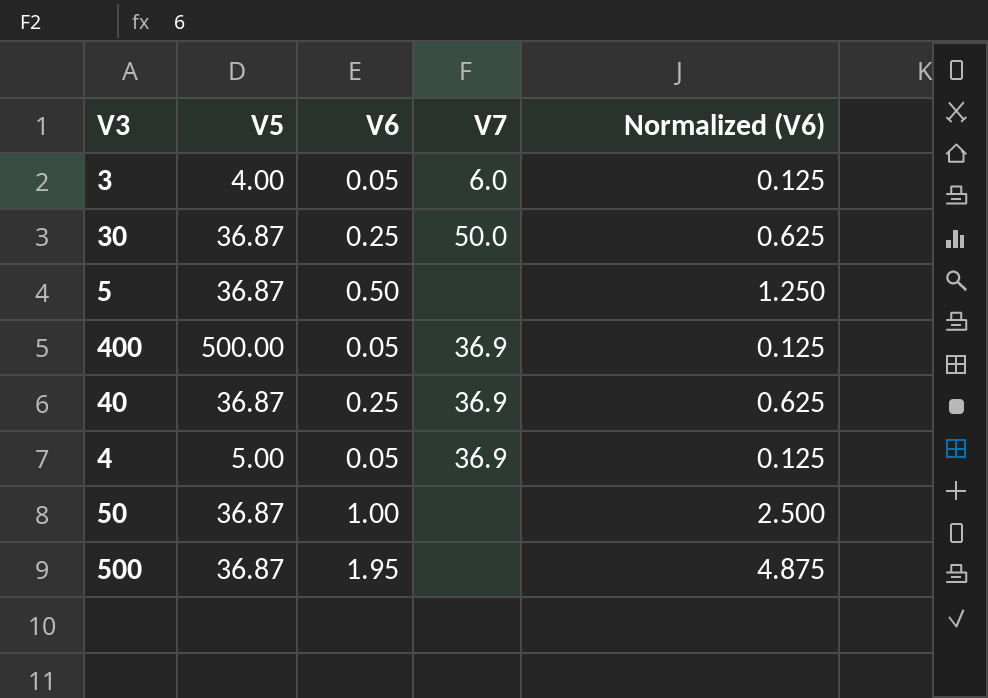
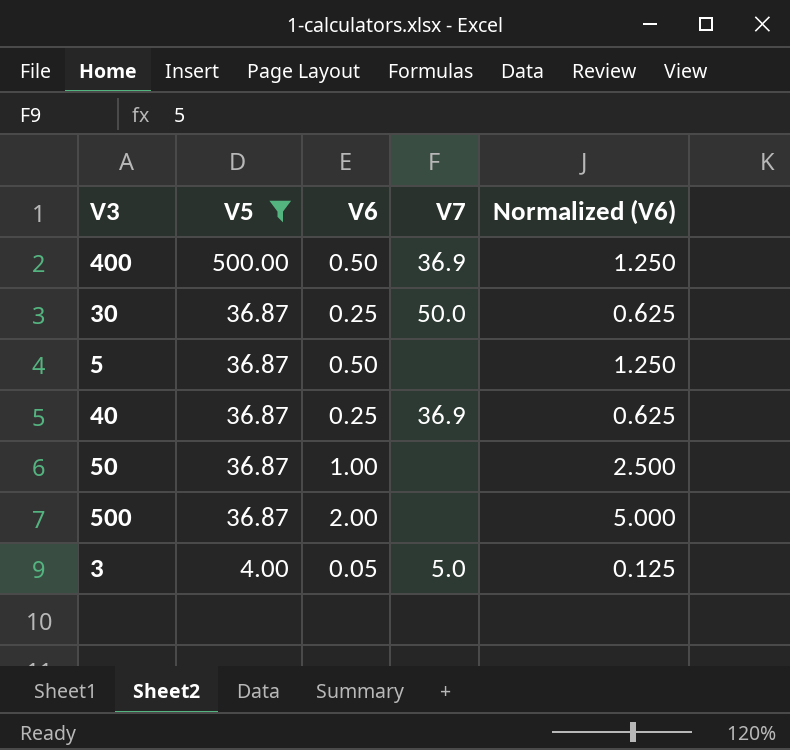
filter: none -> V5 != 5.00
row order: none -> V5 descending
400 | V6: 0.05 -> 0.50
400 | Normalized (V6): 0.125 -> 1.250
500 | V6: 1.95 -> 2.00
500 | Normalized (V6): 4.875 -> 5.000
3 | V7: 6.0 -> 5.0

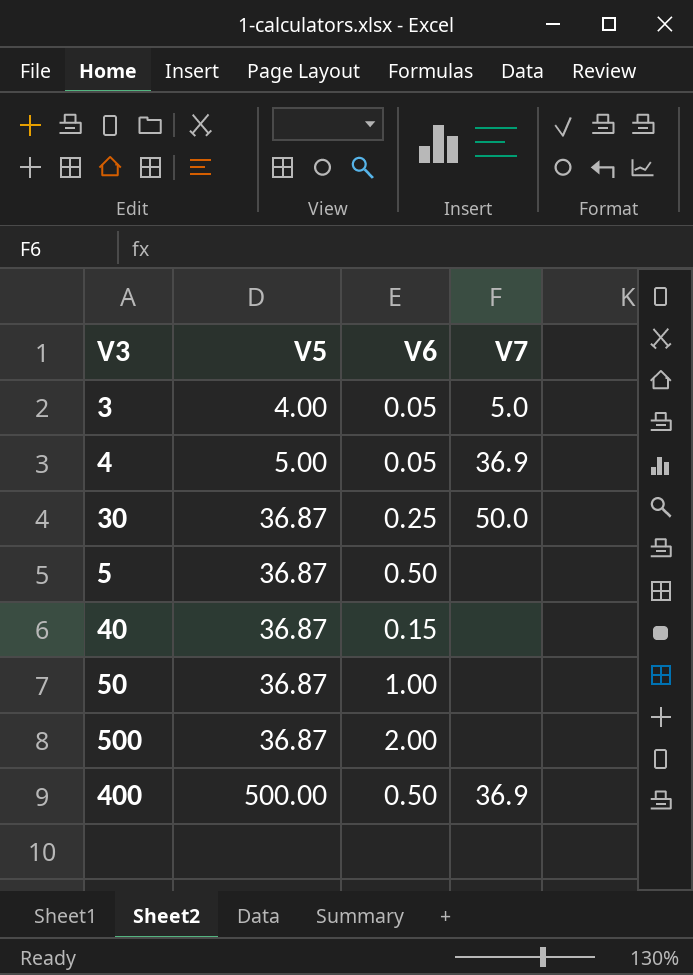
filter: V5 != 5.00 -> none
row order: V5 descending -> V5 ascending
column Normalized (V6) | formula: [V6] * 2.5 -> none
40 | V6: 0.25 -> 0.15
40 | V7: 36.9 -> none

